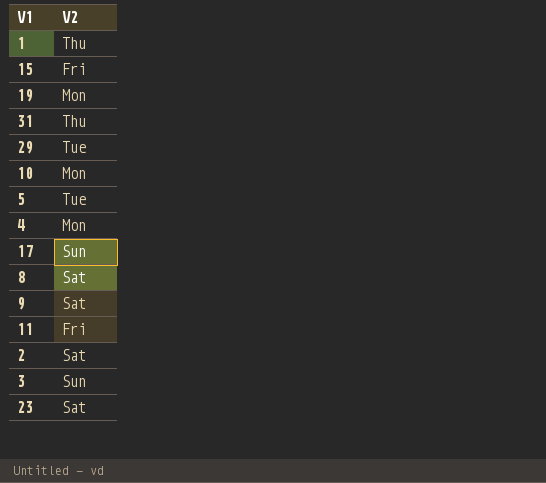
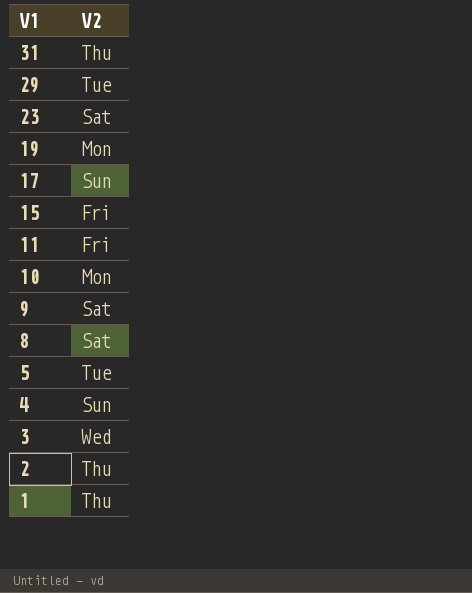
row order: none -> V1 descending
4 | V2: Mon -> Sun
3 | V2: Sun -> Wed
2 | V2: Sat -> Thu

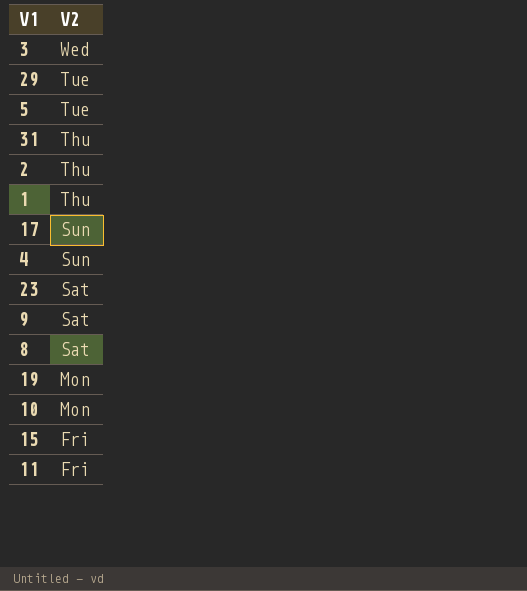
row order: V1 descending -> V2 descending

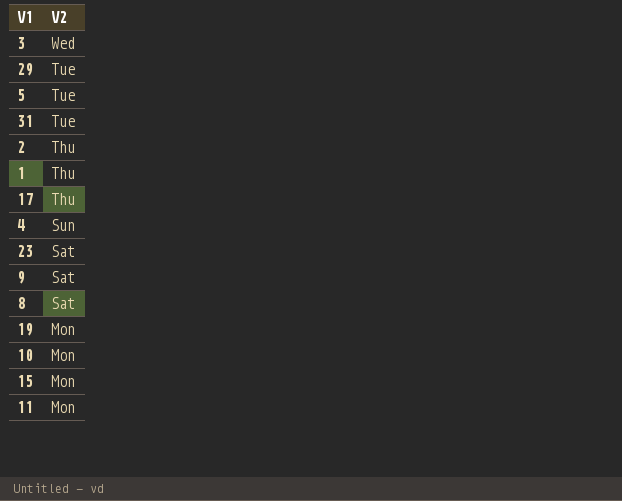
31 | V2: Thu -> Tue
17 | V2: Sun -> Thu
15 | V2: Fri -> Mon
11 | V2: Fri -> Mon

